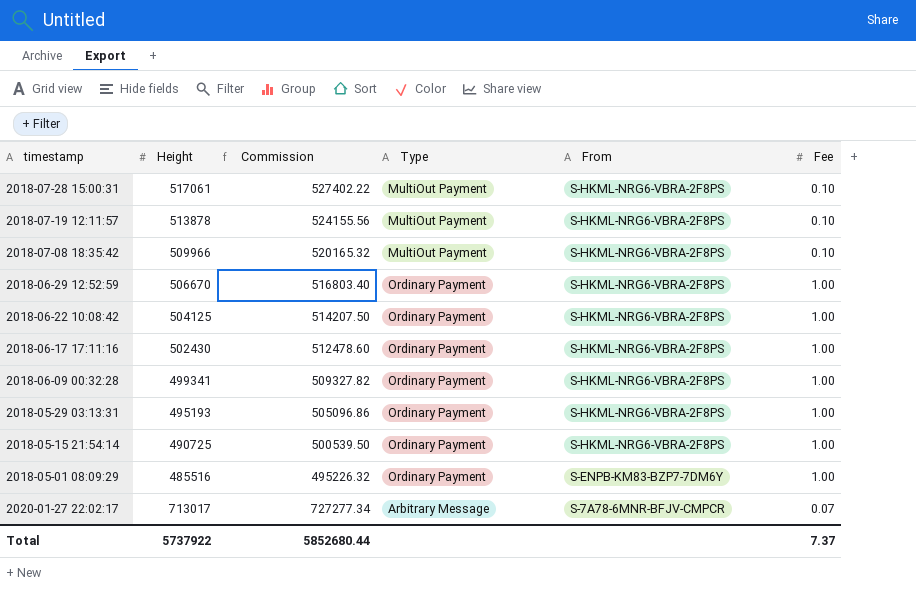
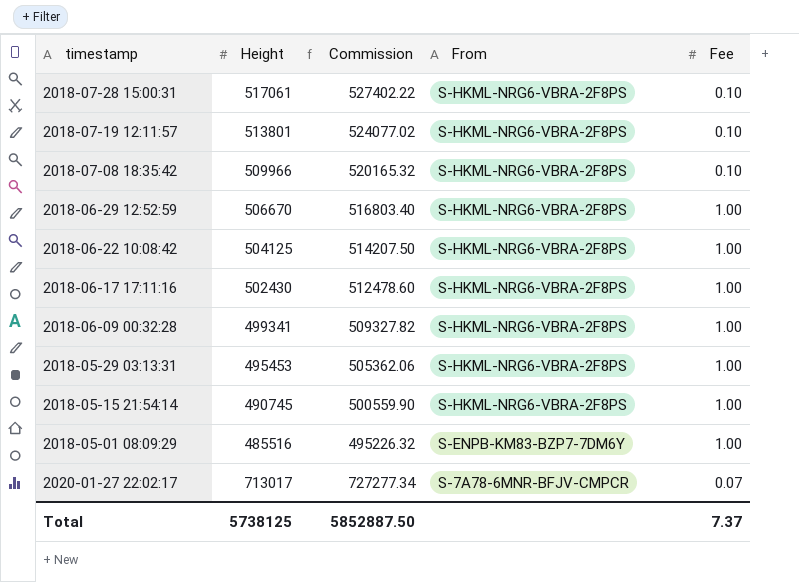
column Type | position: 4 -> none
2018-07-19 12:11:57 | Height: 513878 -> 513801
2018-07-19 12:11:57 | Commission: 524155.56 -> 524077.02
2018-05-29 03:13:31 | Height: 495193 -> 495453
2018-05-29 03:13:31 | Commission: 505096.86 -> 505362.06
2018-05-15 21:54:14 | Height: 490725 -> 490745
2018-05-15 21:54:14 | Commission: 500539.50 -> 500559.90
Total | Height: 5737922 -> 5738125
Total | Commission: 5852680.44 -> 5852887.50

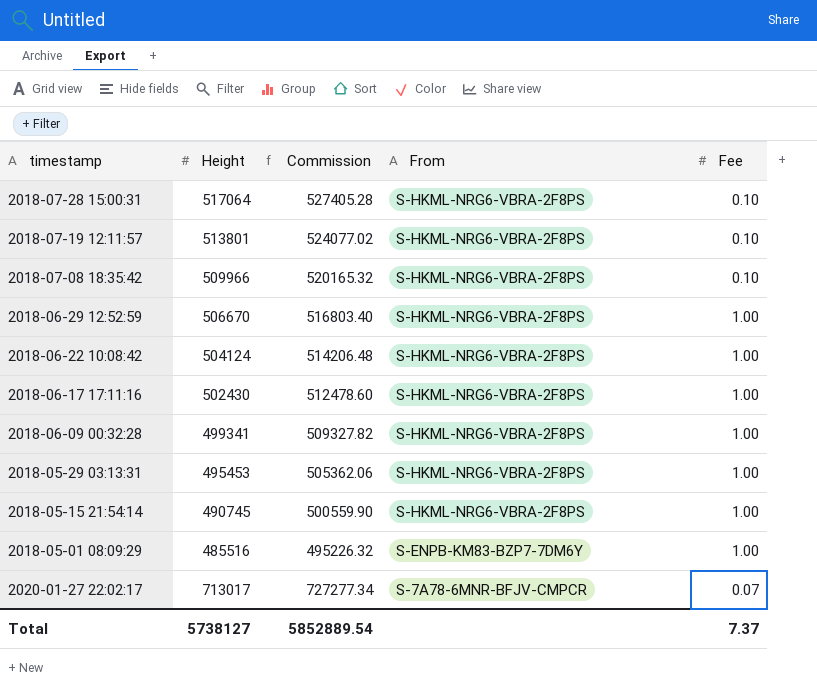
2018-07-28 15:00:31 | Height: 517061 -> 517064
2018-07-28 15:00:31 | Commission: 527402.22 -> 527405.28
2018-06-22 10:08:42 | Height: 504125 -> 504124
2018-06-22 10:08:42 | Commission: 514207.50 -> 514206.48
Total | Height: 5738125 -> 5738127
Total | Commission: 5852887.50 -> 5852889.54

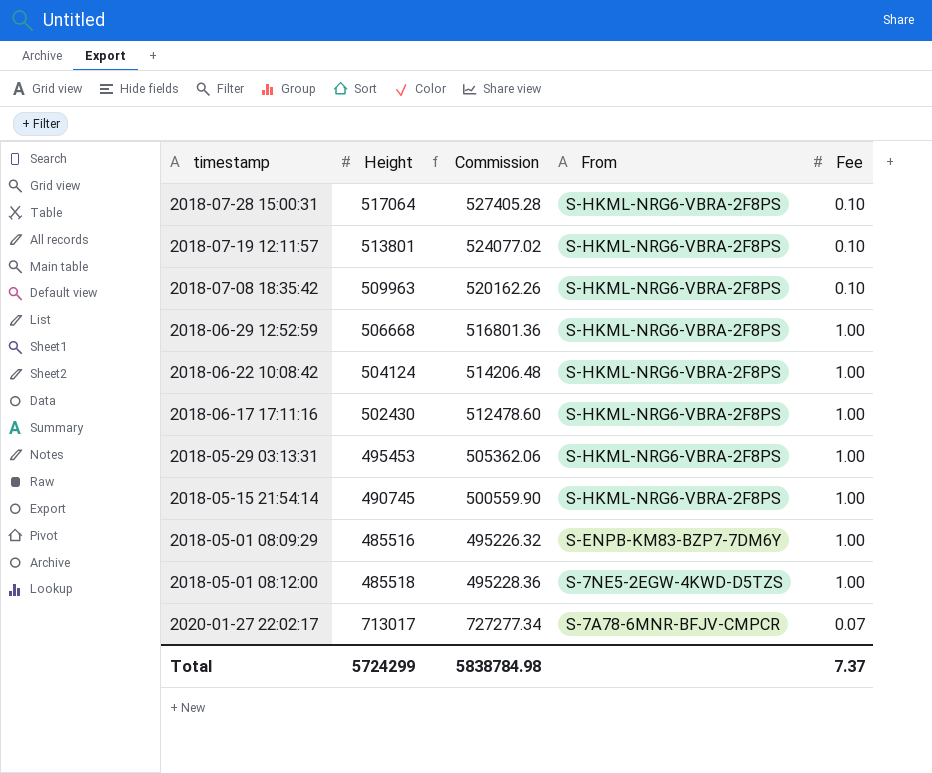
row 2018-06-09 00:32:28: 499341 | 509327.82 | S-HKML-NRG6-VBRA-2F8PS | 1.00 -> none
2018-07-08 18:35:42 | Height: 509966 -> 509963
2018-07-08 18:35:42 | Commission: 520165.32 -> 520162.26
2018-06-29 12:52:59 | Height: 506670 -> 506668
2018-06-29 12:52:59 | Commission: 516803.40 -> 516801.36
row 2018-05-01 08:12:00: none -> 485518 | 495228.36 | S-7NE5-2EGW-4KWD-D5TZS | 1.00
Total | Height: 5738127 -> 5724299
Total | Commission: 5852889.54 -> 5838784.98

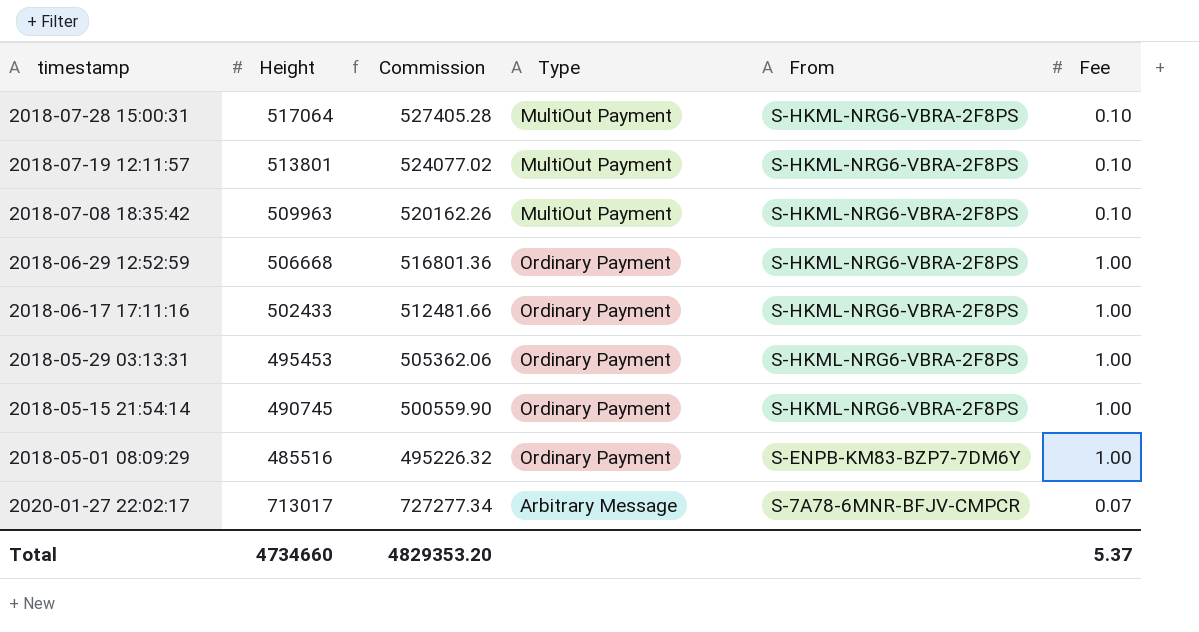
column Type | position: none -> 4
row 2018-06-22 10:08:42: 504124 | 514206.48 | S-HKML-NRG6-VBRA-2F8PS | 1.00 -> none
row 2018-05-01 08:12:00: 485518 | 495228.36 | S-7NE5-2EGW-4KWD-D5TZS | 1.00 -> none
2018-06-17 17:11:16 | Height: 502430 -> 502433
2018-06-17 17:11:16 | Commission: 512478.60 -> 512481.66
Total | Height: 5724299 -> 4734660
Total | Commission: 5838784.98 -> 4829353.20
Total | Fee: 7.37 -> 5.37

